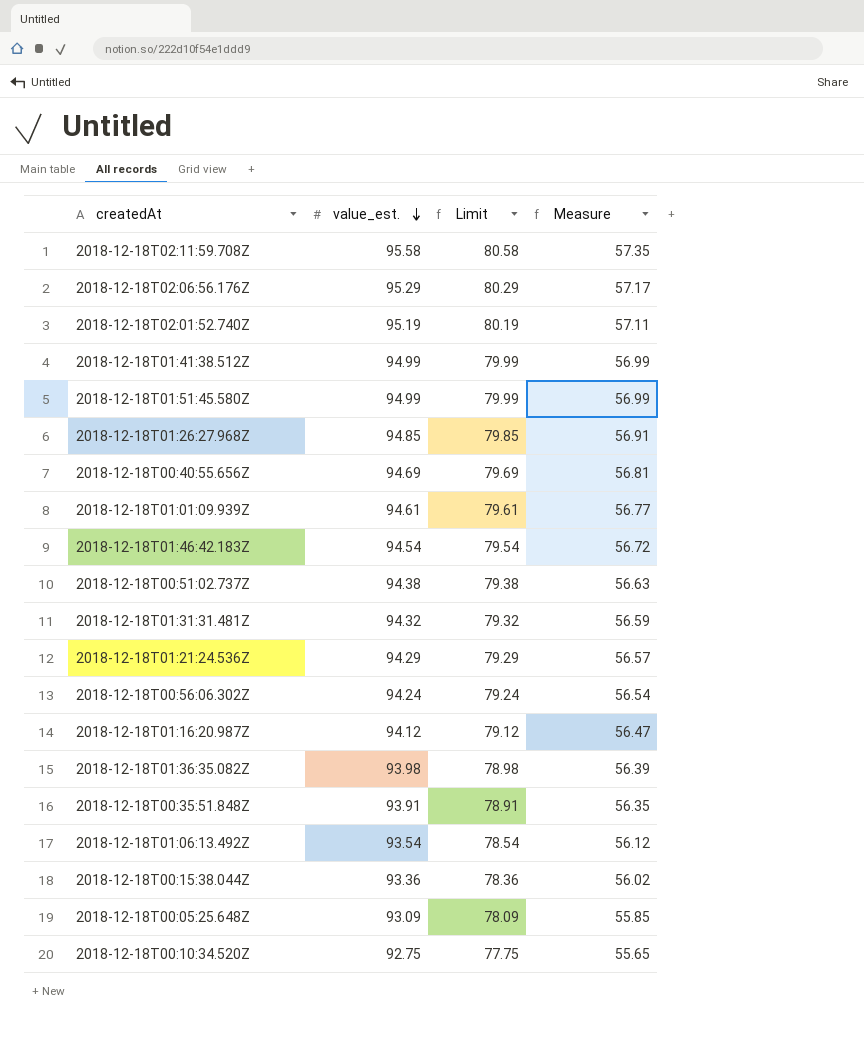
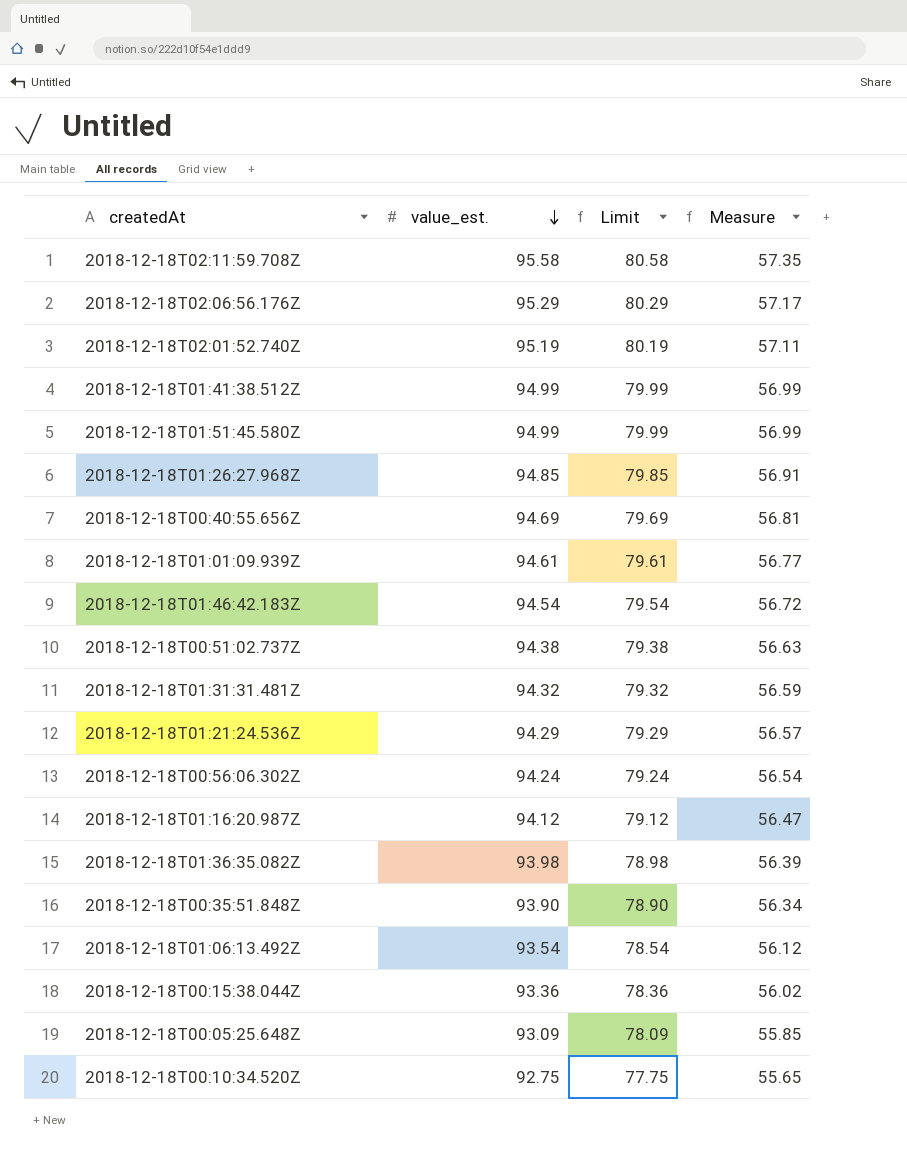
2018-12-18T00:35:51.848Z | value_est.: 93.91 -> 93.90
2018-12-18T00:35:51.848Z | Limit: 78.91 -> 78.90
2018-12-18T00:35:51.848Z | Measure: 56.35 -> 56.34

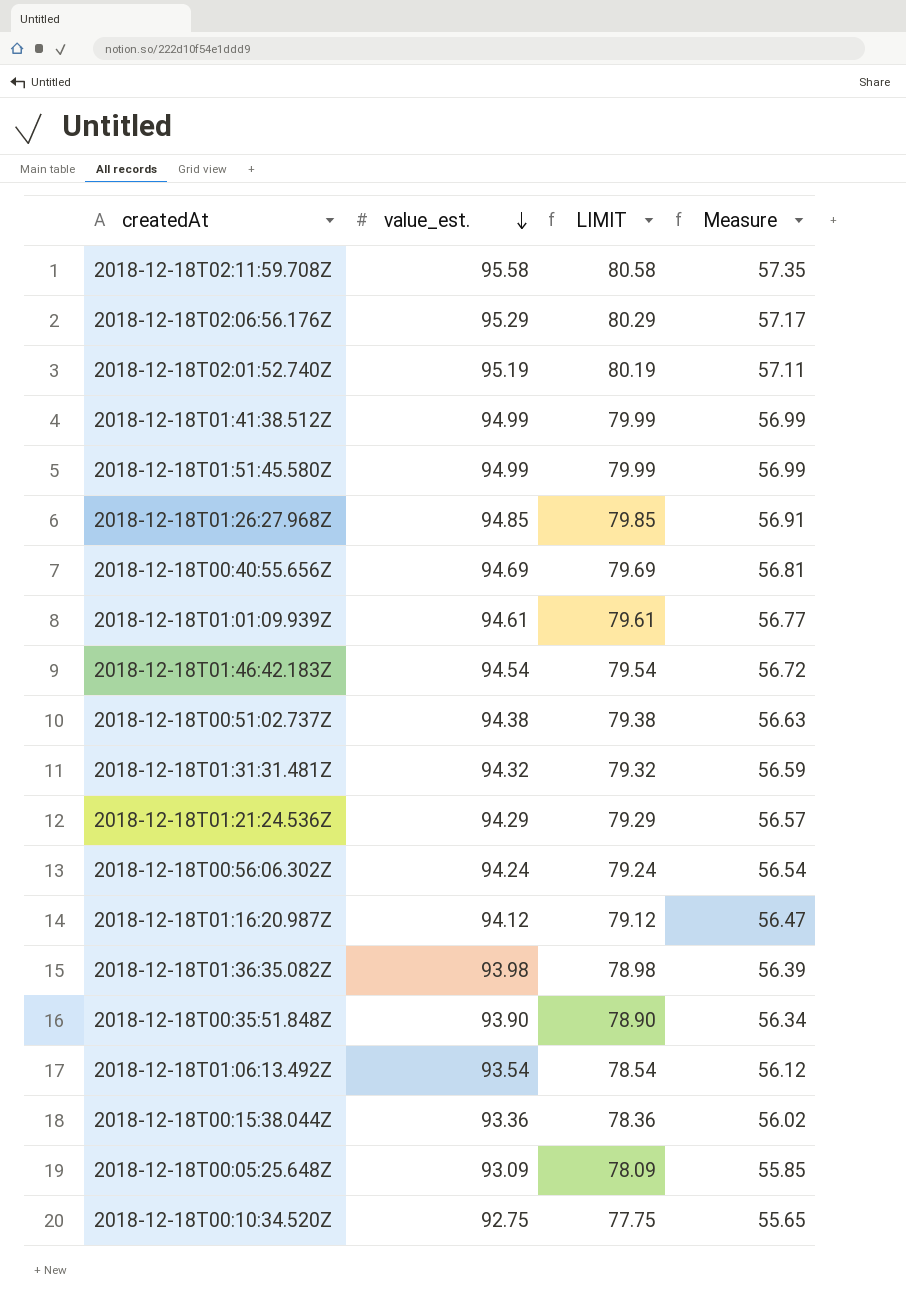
column name: Limit -> LIMIT

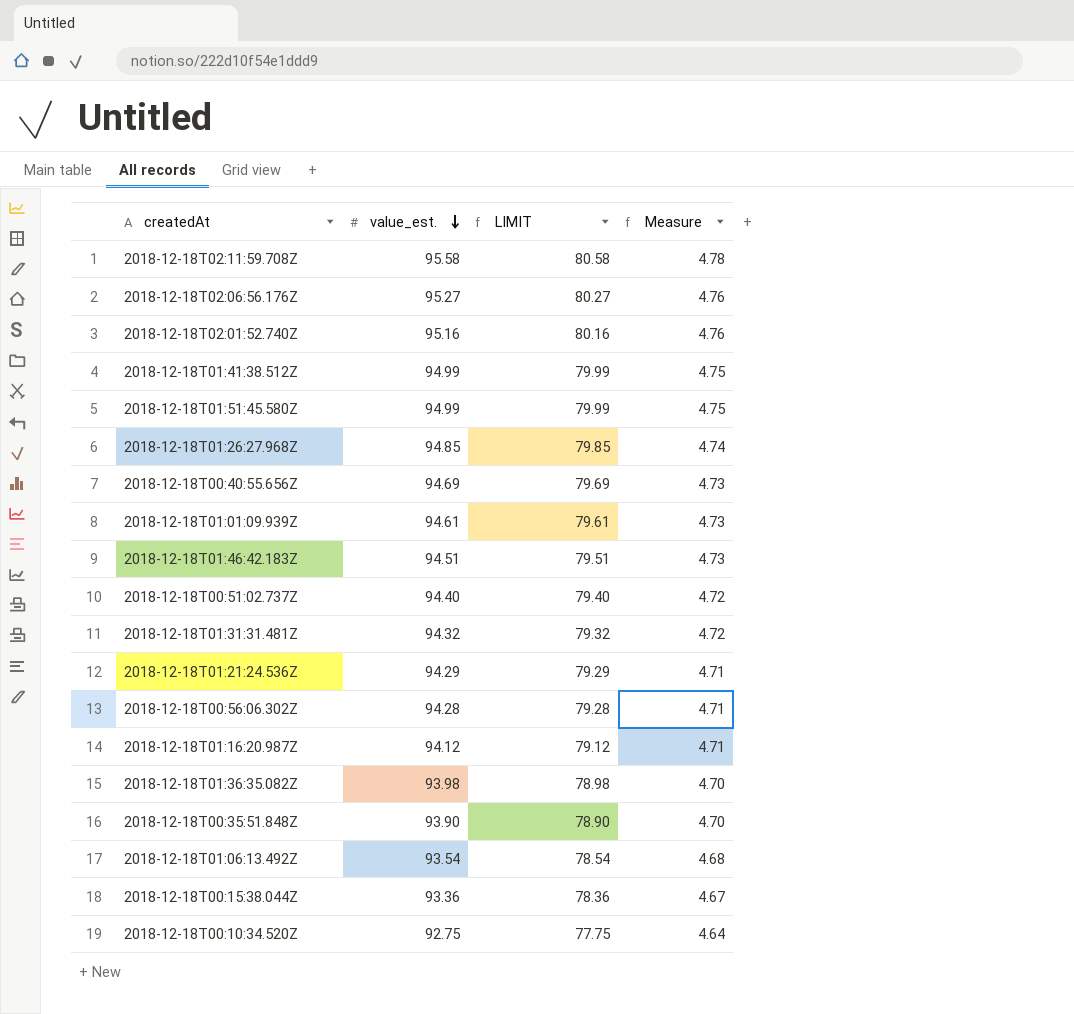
column Measure | formula: [value_est.] * 0.6 -> [value_est.] * 0.05
row 2018-12-18T00:05:25.648Z: 93.09 | 78.09 | 55.85 -> none
2018-12-18T02:06:56.176Z | value_est.: 95.29 -> 95.27
2018-12-18T02:06:56.176Z | LIMIT: 80.29 -> 80.27
2018-12-18T02:01:52.740Z | value_est.: 95.19 -> 95.16
2018-12-18T02:01:52.740Z | LIMIT: 80.19 -> 80.16
2018-12-18T01:46:42.183Z | value_est.: 94.54 -> 94.51
2018-12-18T01:46:42.183Z | LIMIT: 79.54 -> 79.51
2018-12-18T00:51:02.737Z | value_est.: 94.38 -> 94.40
2018-12-18T00:51:02.737Z | LIMIT: 79.38 -> 79.40
2018-12-18T00:56:06.302Z | value_est.: 94.24 -> 94.28
2018-12-18T00:56:06.302Z | LIMIT: 79.24 -> 79.28

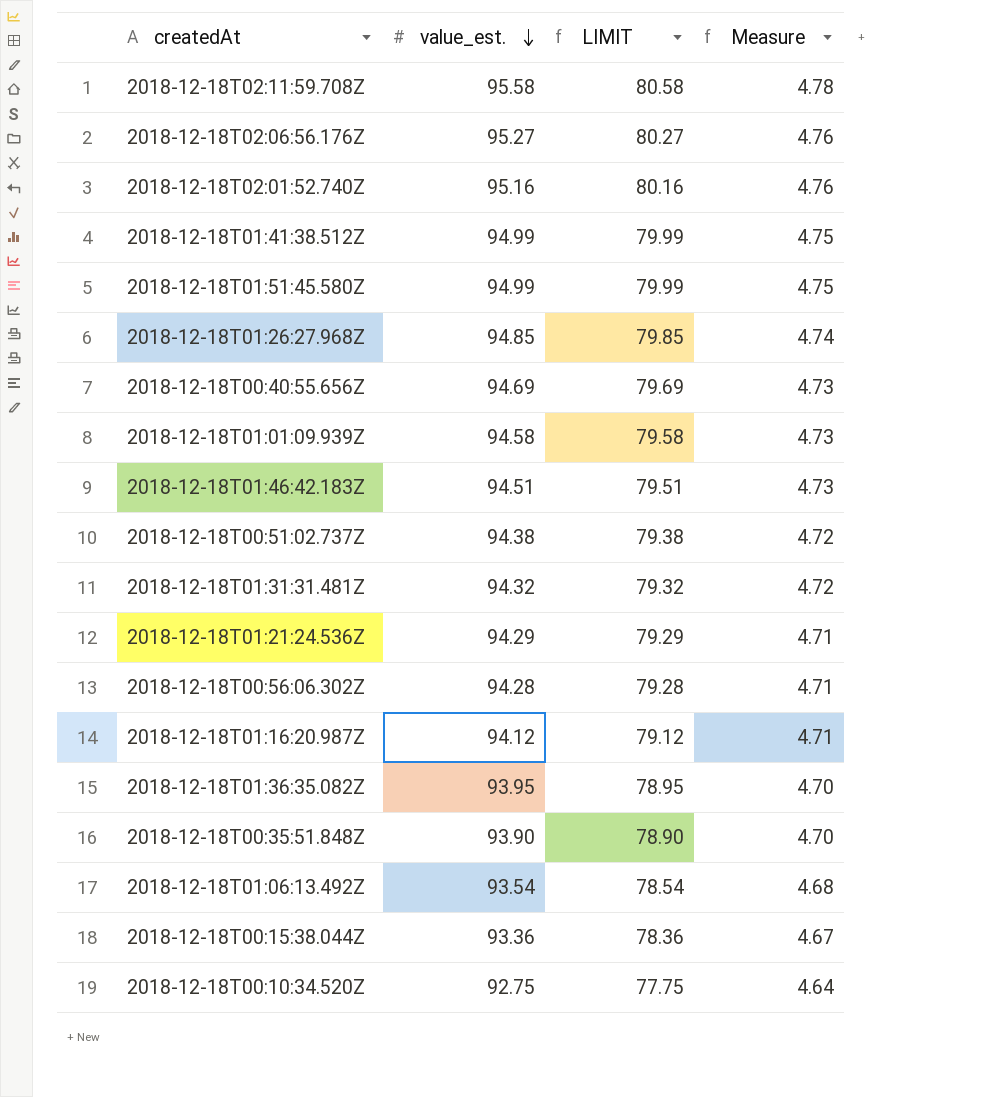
2018-12-18T01:01:09.939Z | value_est.: 94.61 -> 94.58
2018-12-18T01:01:09.939Z | LIMIT: 79.61 -> 79.58
2018-12-18T00:51:02.737Z | value_est.: 94.40 -> 94.38
2018-12-18T00:51:02.737Z | LIMIT: 79.40 -> 79.38
2018-12-18T01:36:35.082Z | value_est.: 93.98 -> 93.95
2018-12-18T01:36:35.082Z | LIMIT: 78.98 -> 78.95

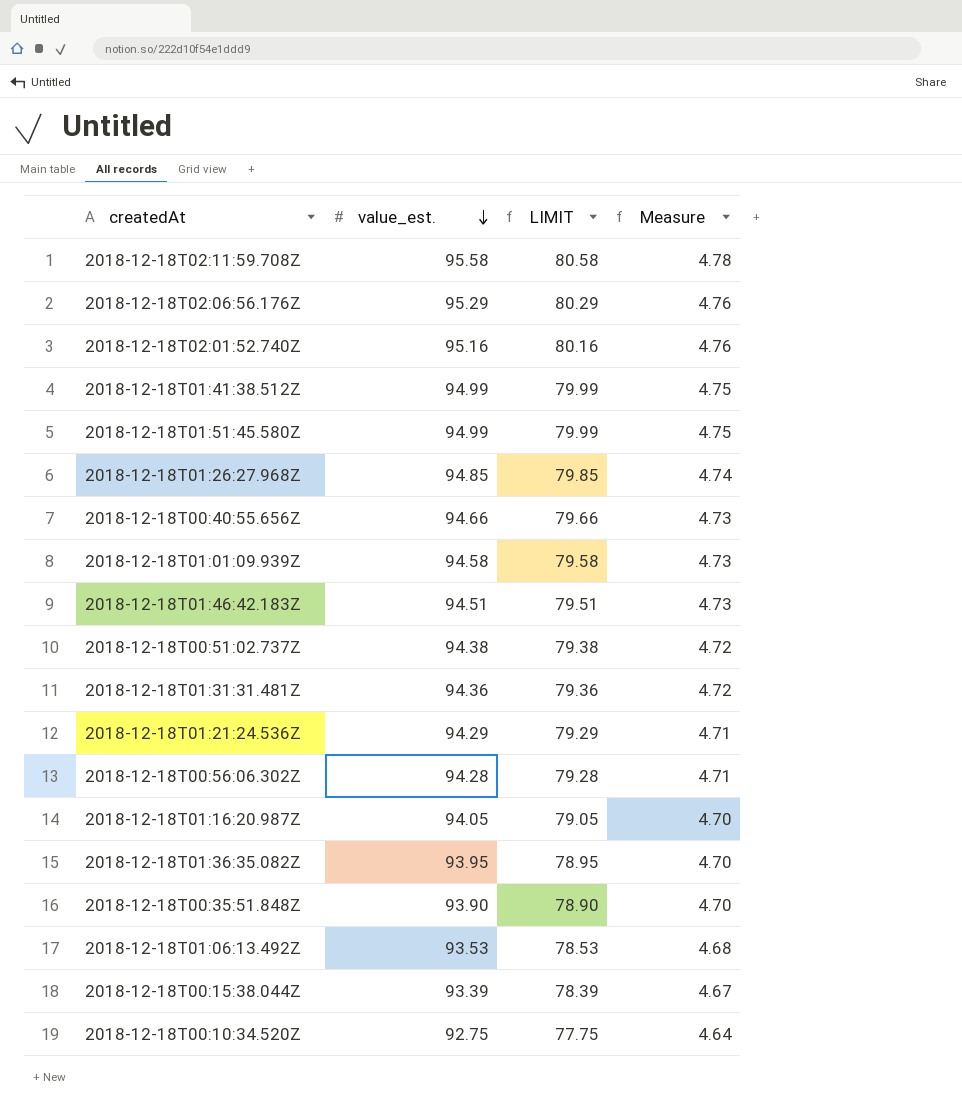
2018-12-18T02:06:56.176Z | value_est.: 95.27 -> 95.29
2018-12-18T02:06:56.176Z | LIMIT: 80.27 -> 80.29
2018-12-18T00:40:55.656Z | value_est.: 94.69 -> 94.66
2018-12-18T00:40:55.656Z | LIMIT: 79.69 -> 79.66
2018-12-18T01:31:31.481Z | value_est.: 94.32 -> 94.36
2018-12-18T01:31:31.481Z | LIMIT: 79.32 -> 79.36
2018-12-18T01:16:20.987Z | value_est.: 94.12 -> 94.05
2018-12-18T01:16:20.987Z | LIMIT: 79.12 -> 79.05
2018-12-18T01:16:20.987Z | Measure: 4.71 -> 4.70
2018-12-18T01:06:13.492Z | value_est.: 93.54 -> 93.53
2018-12-18T01:06:13.492Z | LIMIT: 78.54 -> 78.53
2018-12-18T00:15:38.044Z | value_est.: 93.36 -> 93.39
2018-12-18T00:15:38.044Z | LIMIT: 78.36 -> 78.39

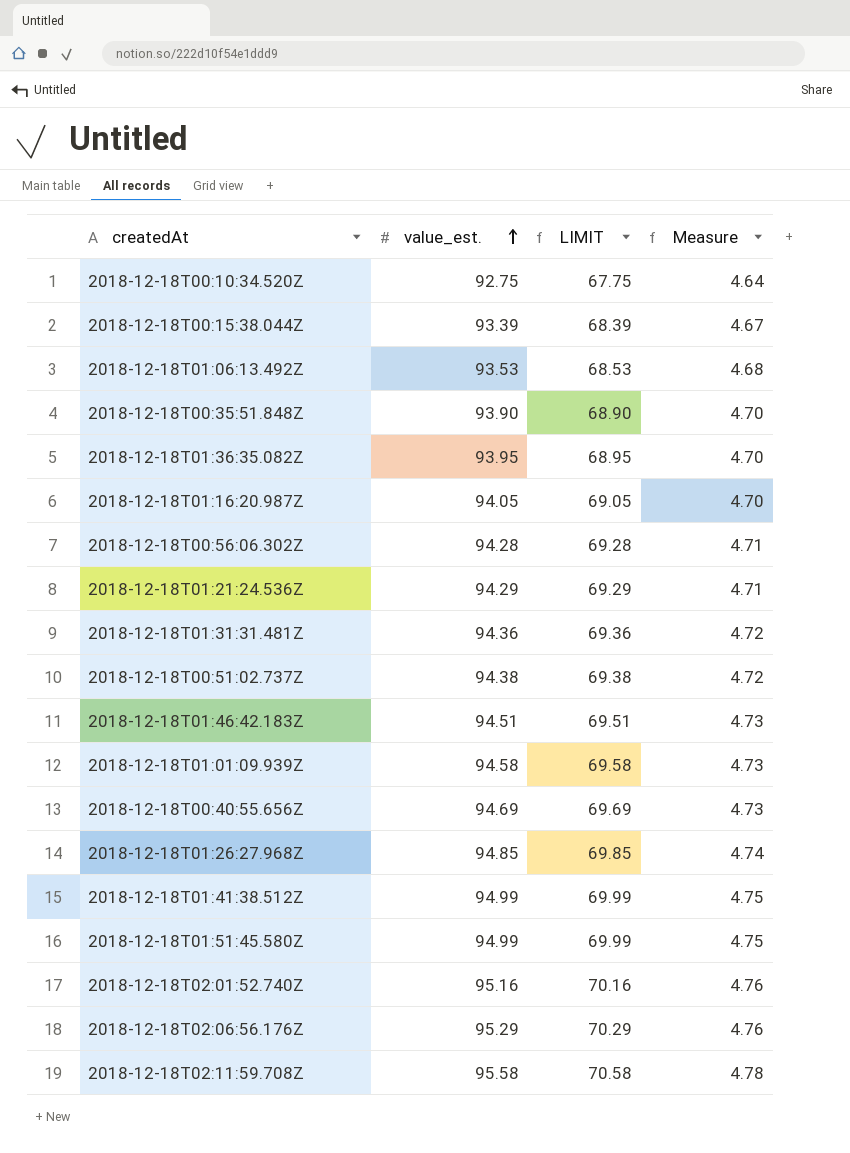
row order: value_est. descending -> value_est. ascending
column LIMIT | formula: [value_est.] - 15 -> [value_est.] - 25
2018-12-18T00:40:55.656Z | value_est.: 94.66 -> 94.69

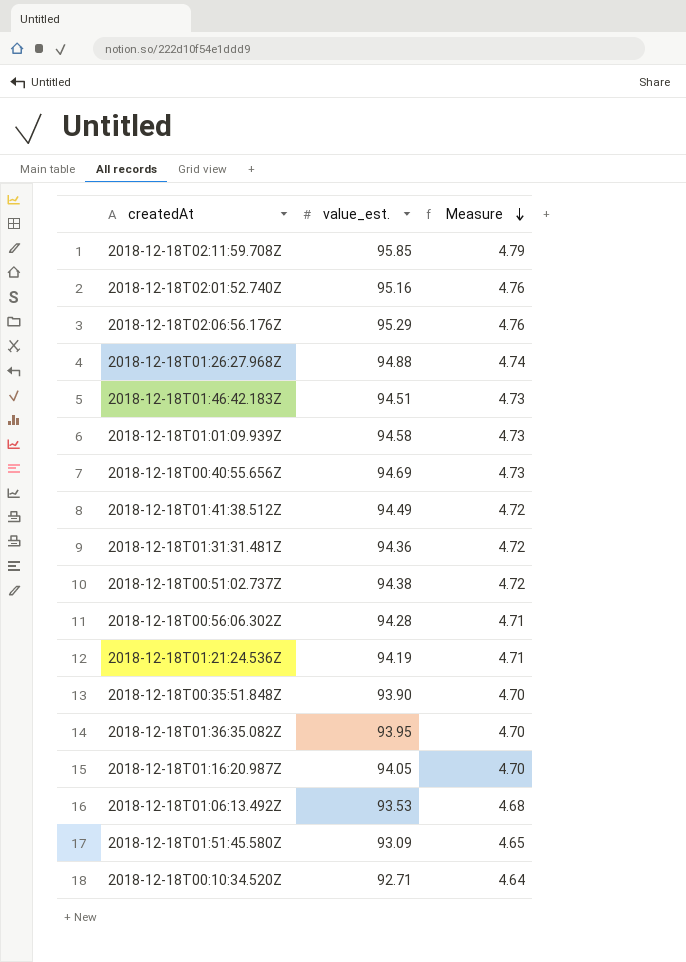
row order: value_est. ascending -> Measure descending
column LIMIT | formula: [value_est.] - 25 -> none
row 2018-12-18T00:15:38.044Z: 93.39 | 68.39 | 4.67 -> none
2018-12-18T02:11:59.708Z | value_est.: 95.58 -> 95.85
2018-12-18T02:11:59.708Z | Measure: 4.78 -> 4.79
2018-12-18T01:26:27.968Z | value_est.: 94.85 -> 94.88
2018-12-18T01:41:38.512Z | value_est.: 94.99 -> 94.49
2018-12-18T01:41:38.512Z | Measure: 4.75 -> 4.72
2018-12-18T01:21:24.536Z | value_est.: 94.29 -> 94.19
2018-12-18T01:51:45.580Z | value_est.: 94.99 -> 93.09
2018-12-18T01:51:45.580Z | Measure: 4.75 -> 4.65
2018-12-18T00:10:34.520Z | value_est.: 92.75 -> 92.71

